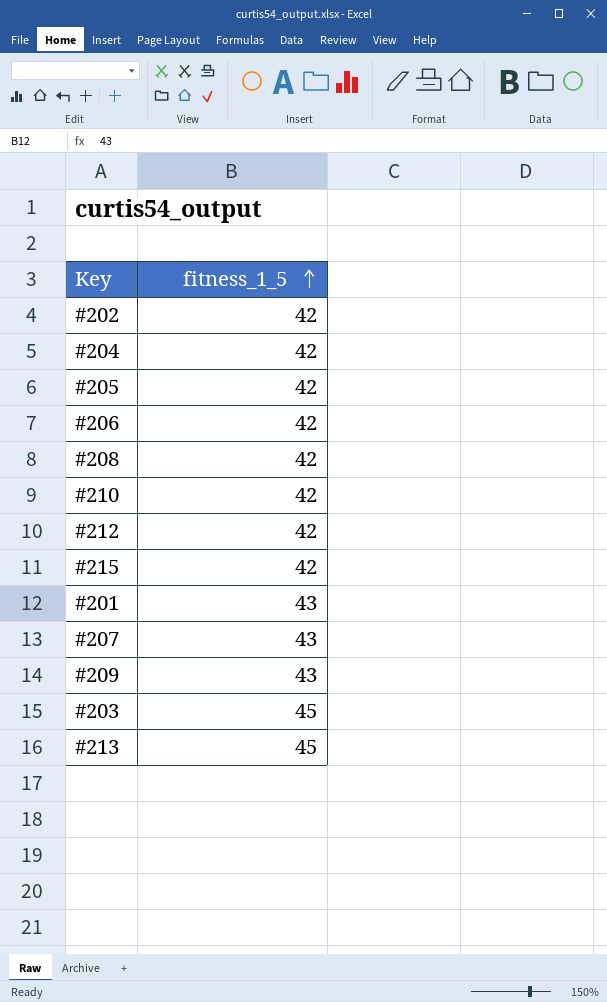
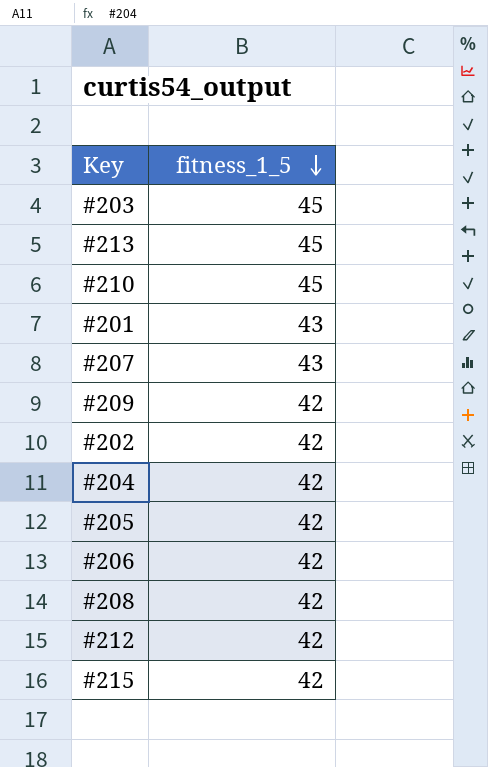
row order: fitness_1_5 ascending -> fitness_1_5 descending
#210 | fitness_1_5: 42 -> 45
#209 | fitness_1_5: 43 -> 42

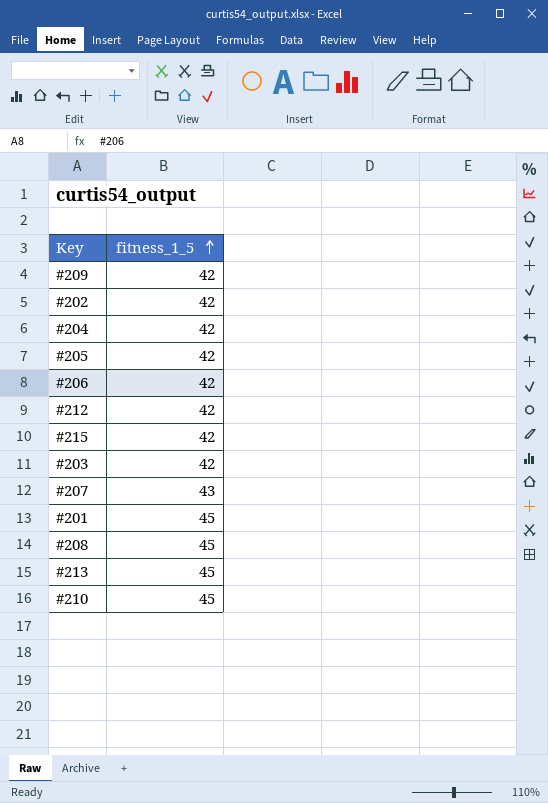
row order: fitness_1_5 descending -> fitness_1_5 ascending
#203 | fitness_1_5: 45 -> 42
#201 | fitness_1_5: 43 -> 45
#208 | fitness_1_5: 42 -> 45

